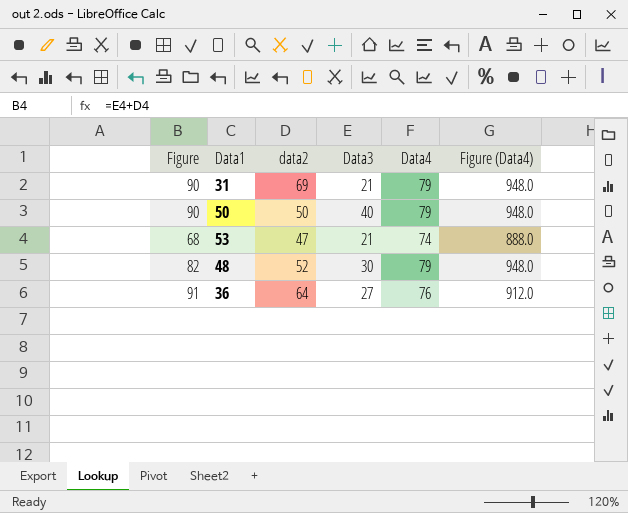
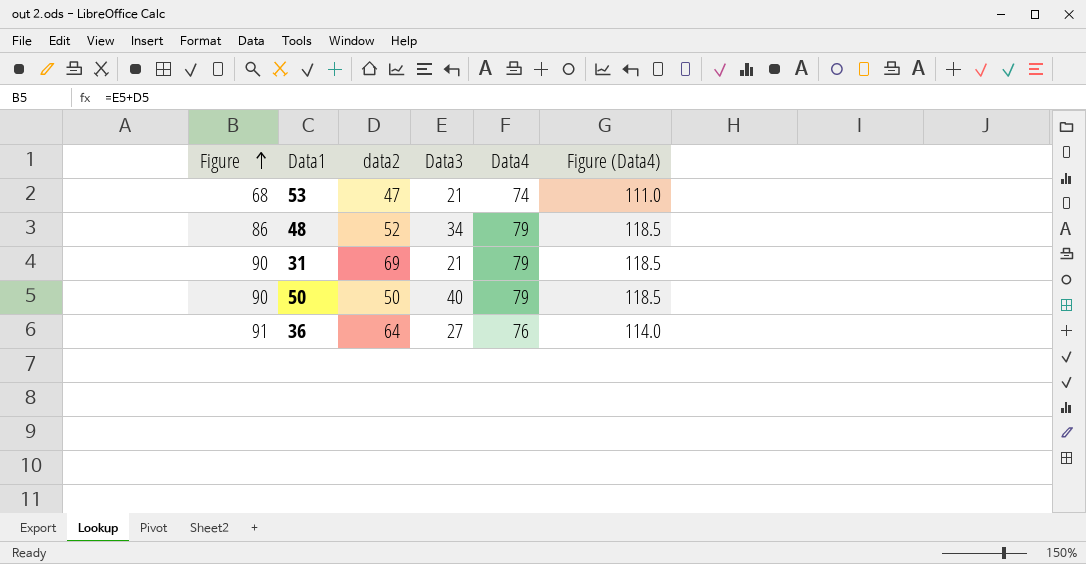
row order: none -> Figure ascending
column Figure (Data4) | formula: [Data4] * 12 -> [Data4] * 1.5
48 | Figure: 82 -> 86
48 | Data3: 30 -> 34

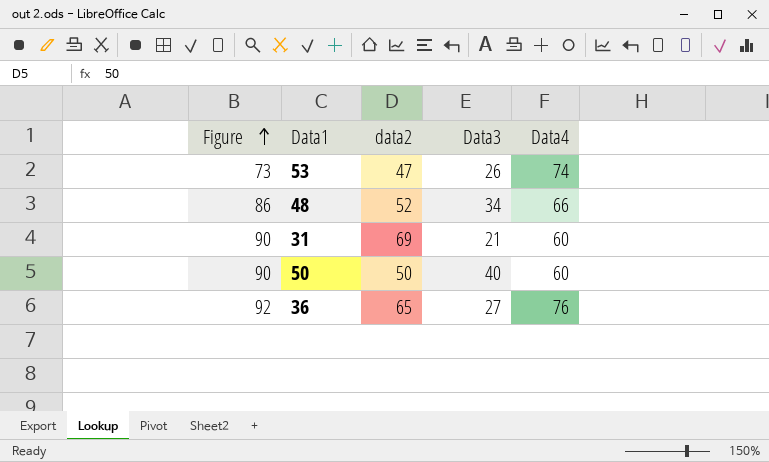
column Figure (Data4) | formula: [Data4] * 1.5 -> none
53 | Figure: 68 -> 73
53 | Data3: 21 -> 26
48 | Data4: 79 -> 66
31 | Data4: 79 -> 60
50 | Data4: 79 -> 60
36 | Figure: 91 -> 92
36 | data2: 64 -> 65

